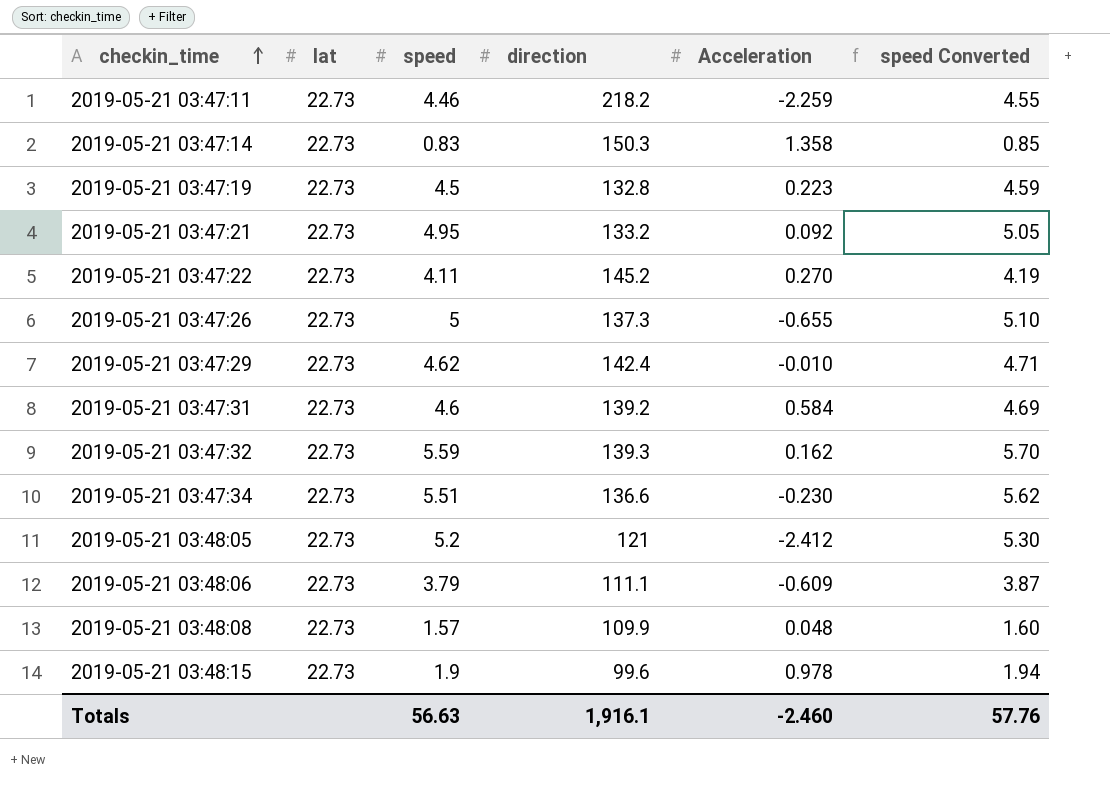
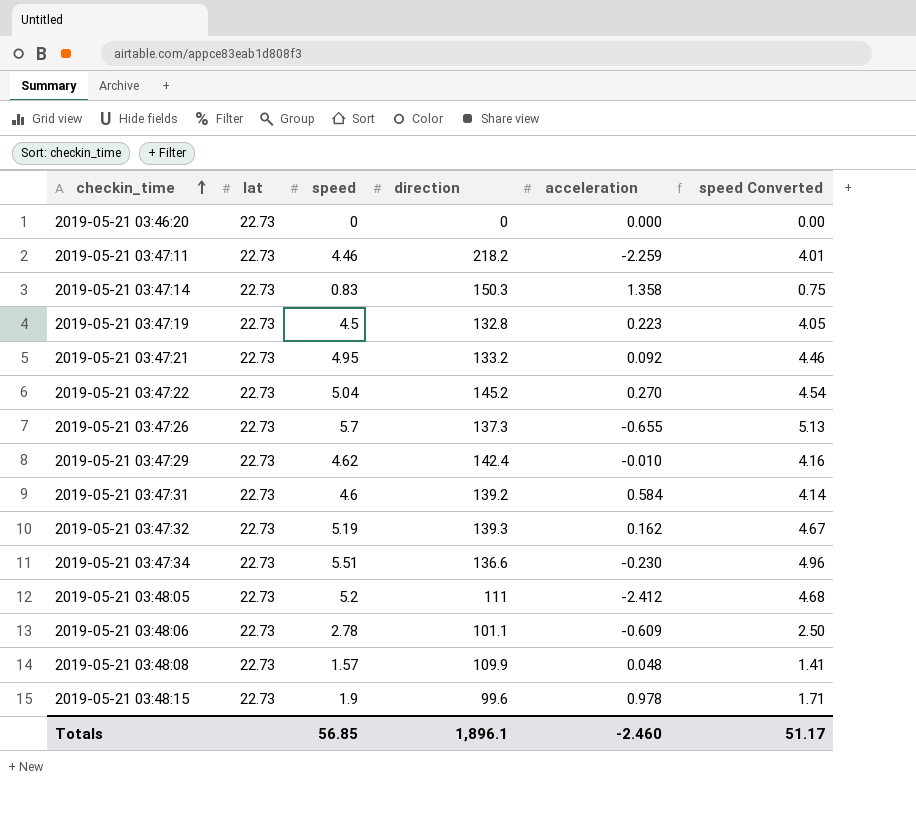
column name: Acceleration -> acceleration
column speed Converted | formula: [speed] * 1.02 -> [speed] * 0.9
row 2019-05-21 03:46:20: none -> 22.73 | 0 | 0 | 0.000 | 0.00
2019-05-21 03:47:22 | speed: 4.11 -> 5.04
2019-05-21 03:47:26 | speed: 5 -> 5.7
2019-05-21 03:47:32 | speed: 5.59 -> 5.19
2019-05-21 03:48:05 | direction: 121 -> 111
2019-05-21 03:48:06 | speed: 3.79 -> 2.78
2019-05-21 03:48:06 | direction: 111.1 -> 101.1
Totals | speed: 56.63 -> 56.85
Totals | direction: 1,916.1 -> 1,896.1
Totals | speed Converted: 57.76 -> 51.17

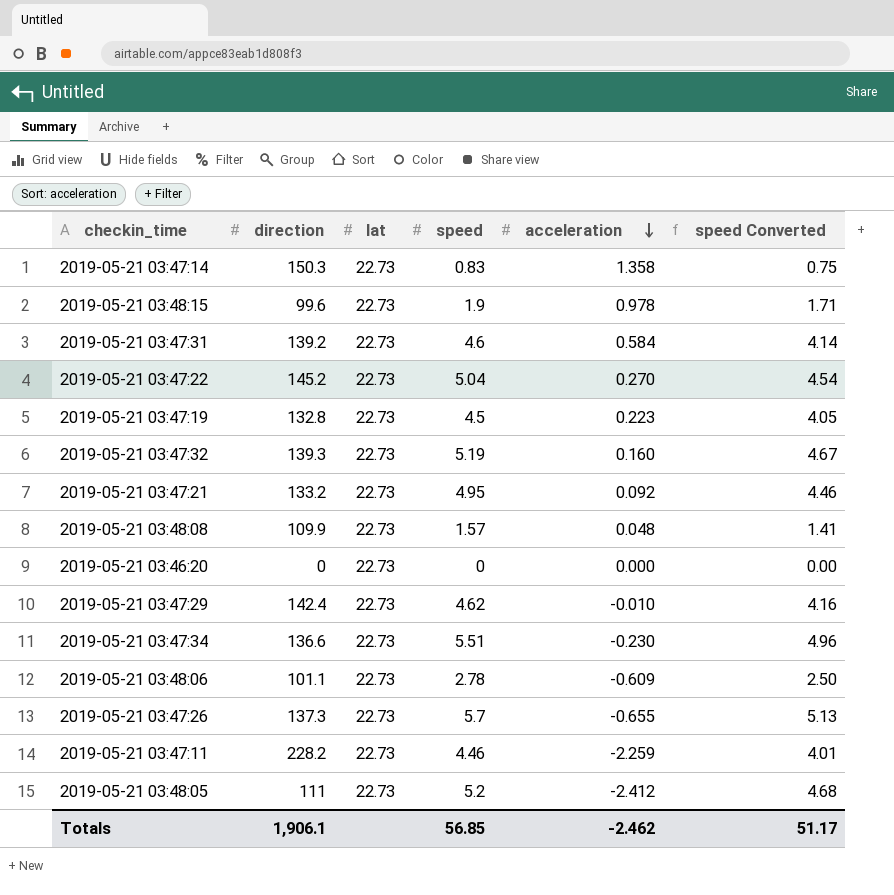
row order: checkin_time ascending -> acceleration descending
column direction | position: 4 -> 2
2019-05-21 03:47:32 | acceleration: 0.162 -> 0.160
2019-05-21 03:47:11 | direction: 218.2 -> 228.2
Totals | direction: 1,896.1 -> 1,906.1
Totals | acceleration: -2.460 -> -2.462

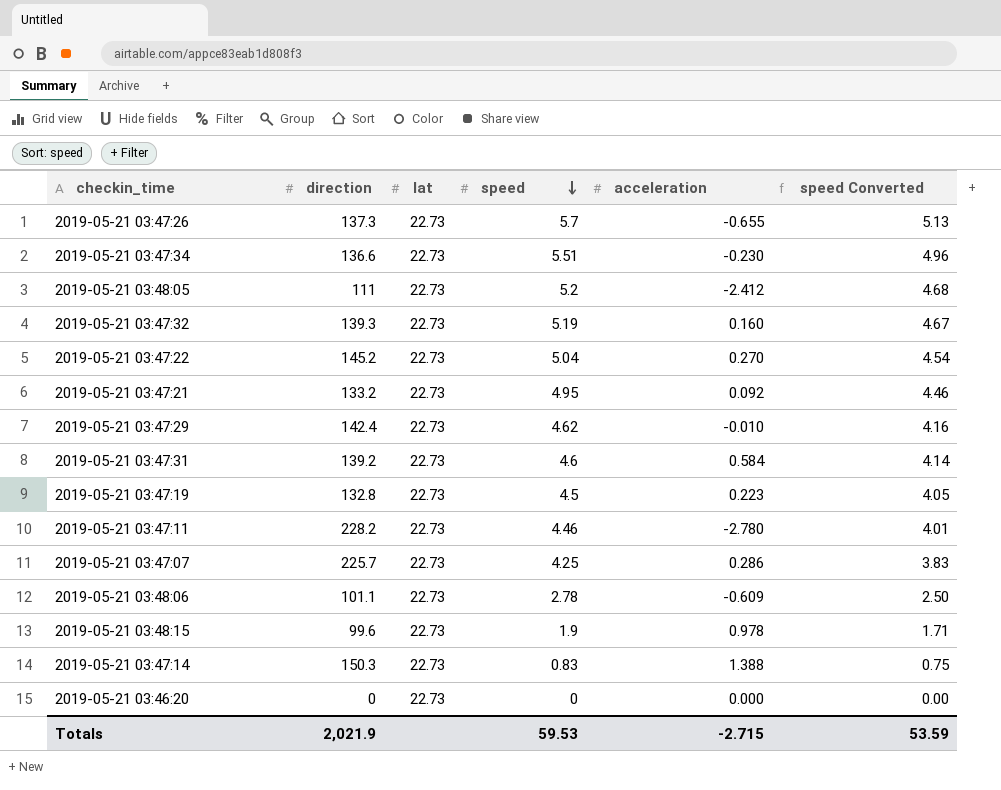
row order: acceleration descending -> speed descending
row 2019-05-21 03:48:08: 109.9 | 22.73 | 1.57 | 0.048 | 1.41 -> none
2019-05-21 03:47:11 | acceleration: -2.259 -> -2.780
row 2019-05-21 03:47:07: none -> 225.7 | 22.73 | 4.25 | 0.286 | 3.83
2019-05-21 03:47:14 | acceleration: 1.358 -> 1.388
Totals | direction: 1,906.1 -> 2,021.9
Totals | speed: 56.85 -> 59.53
Totals | acceleration: -2.462 -> -2.715
Totals | speed Converted: 51.17 -> 53.59

